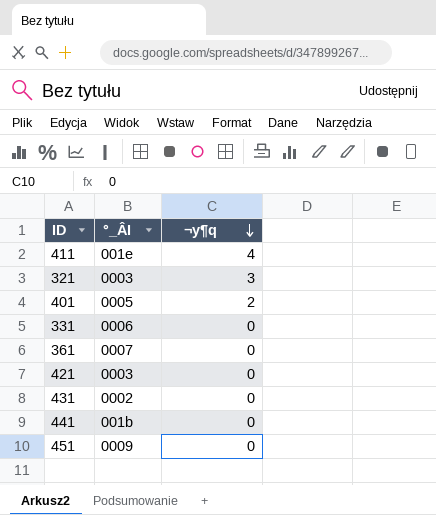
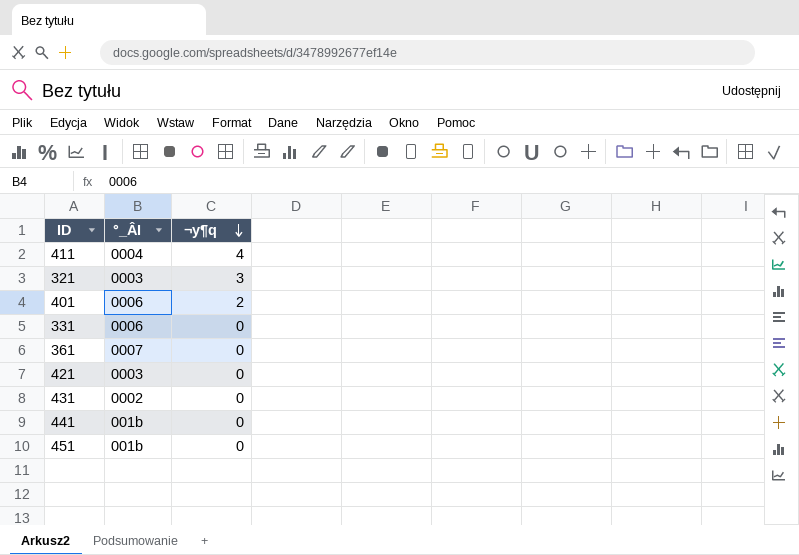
411 | °_ÂI: 001e -> 0004
401 | °_ÂI: 0005 -> 0006
451 | °_ÂI: 0009 -> 001b

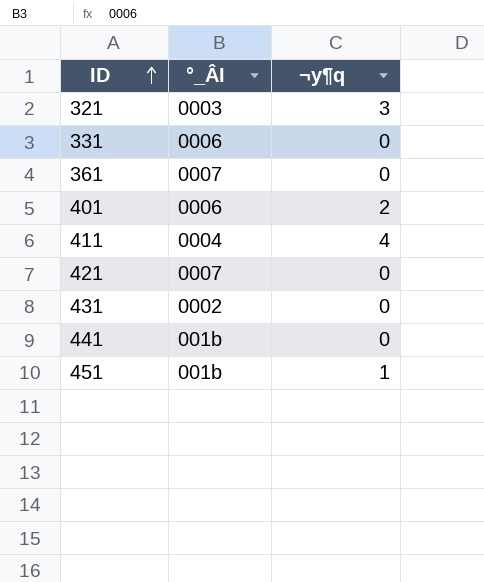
row order: ¬y¶q descending -> ID ascending
421 | °_ÂI: 0003 -> 0007
451 | ¬y¶q: 0 -> 1

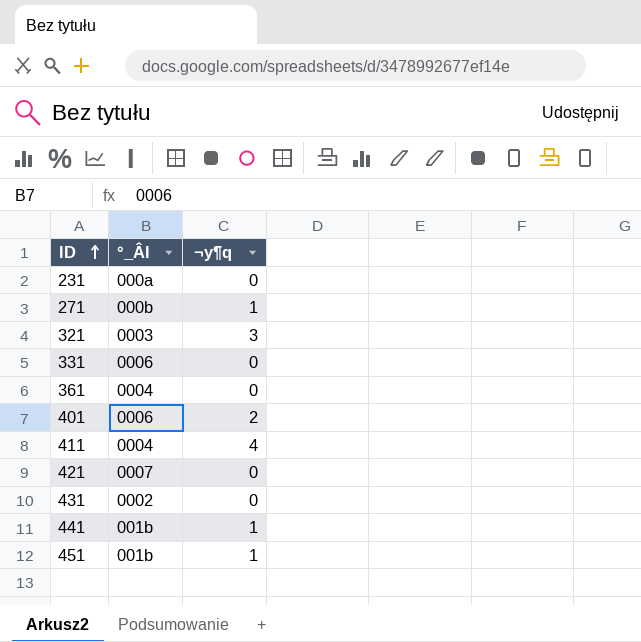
row 231: none -> 000a | 0
row 271: none -> 000b | 1
361 | °_ÂI: 0007 -> 0004
441 | ¬y¶q: 0 -> 1

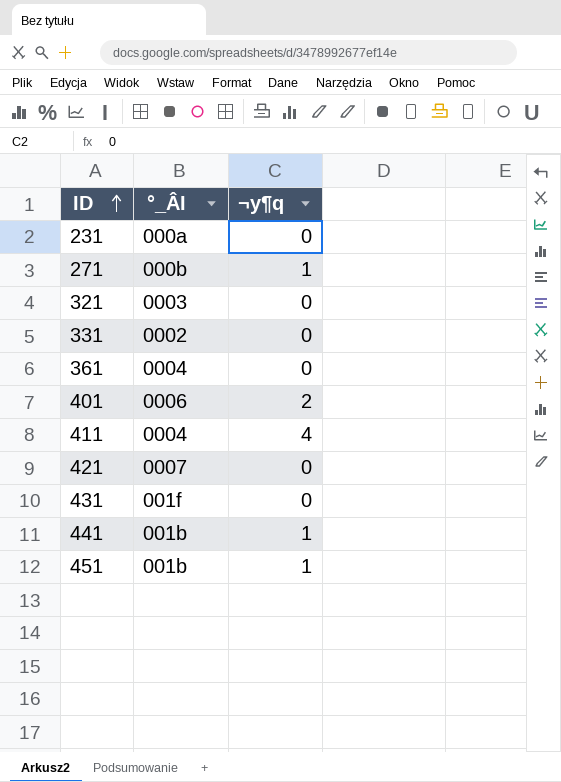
321 | ¬y¶q: 3 -> 0
331 | °_ÂI: 0006 -> 0002
431 | °_ÂI: 0002 -> 001f

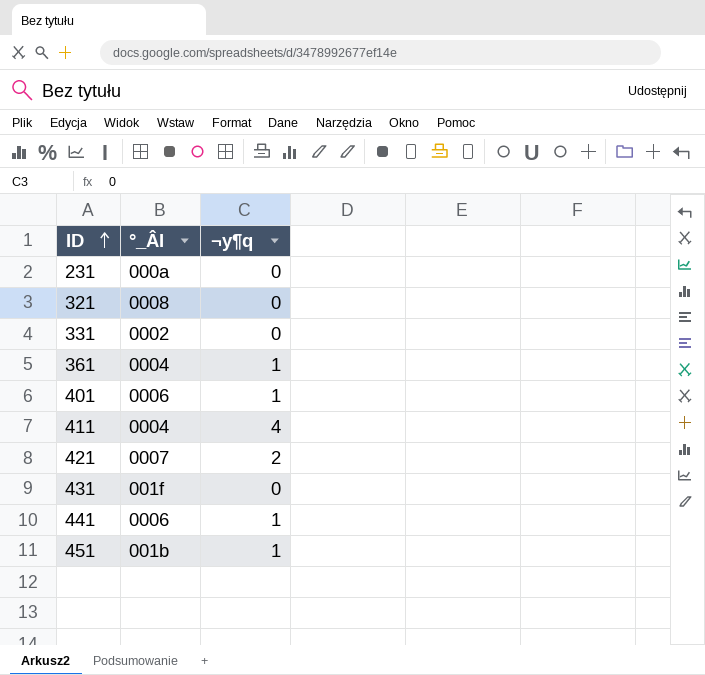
row 271: 000b | 1 -> none
321 | °_ÂI: 0003 -> 0008
361 | ¬y¶q: 0 -> 1
401 | ¬y¶q: 2 -> 1
421 | ¬y¶q: 0 -> 2
441 | °_ÂI: 001b -> 0006

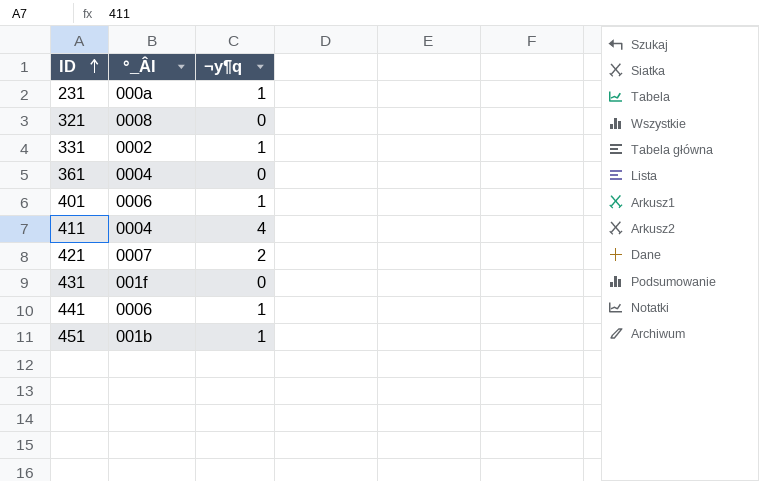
231 | ¬y¶q: 0 -> 1
331 | ¬y¶q: 0 -> 1
361 | ¬y¶q: 1 -> 0

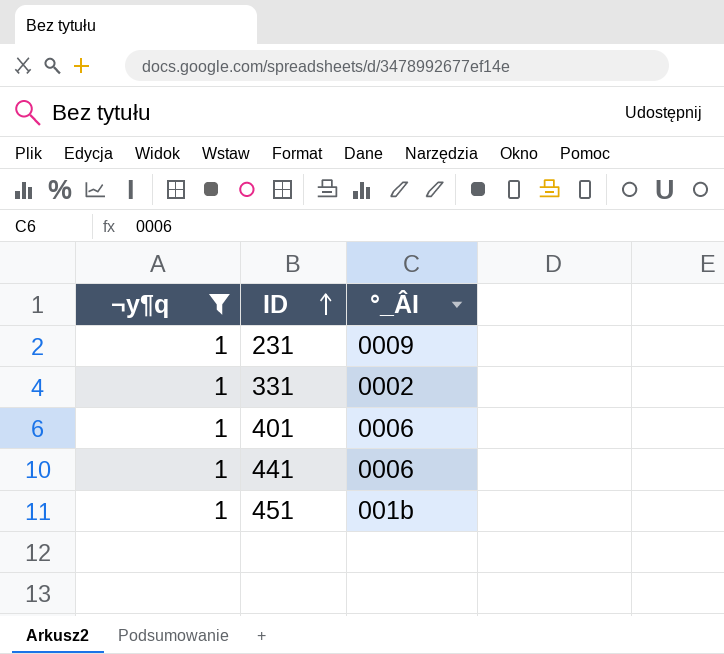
filter: none -> ¬y¶q = 1
column ¬y¶q | position: 3 -> 1
231 | °_ÂI: 000a -> 0009

